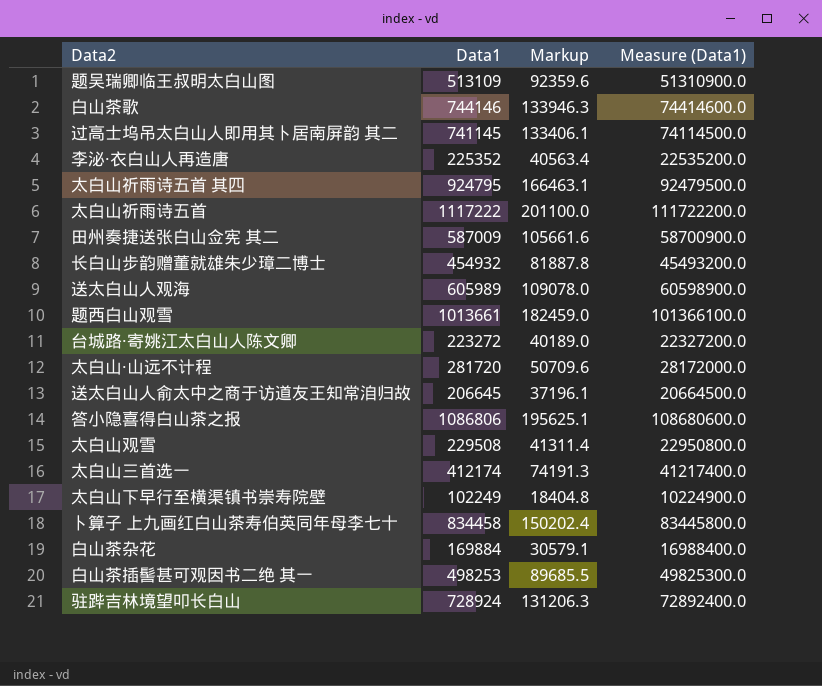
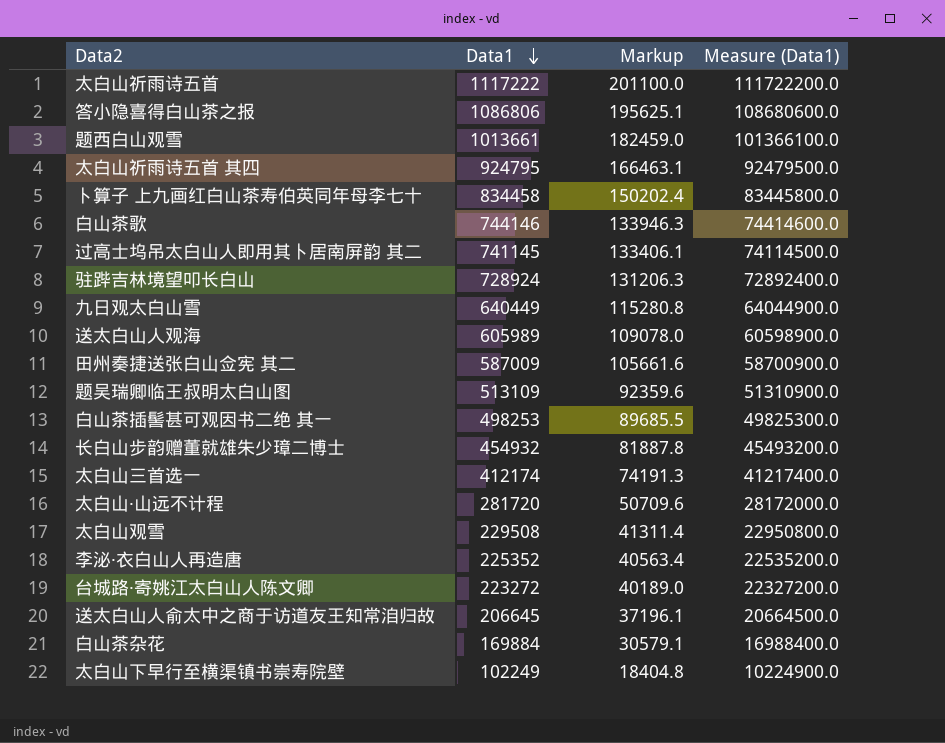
row order: none -> Data1 descending
row 九日观太白山雪: none -> 640449 | 115280.8 | 64044900.0

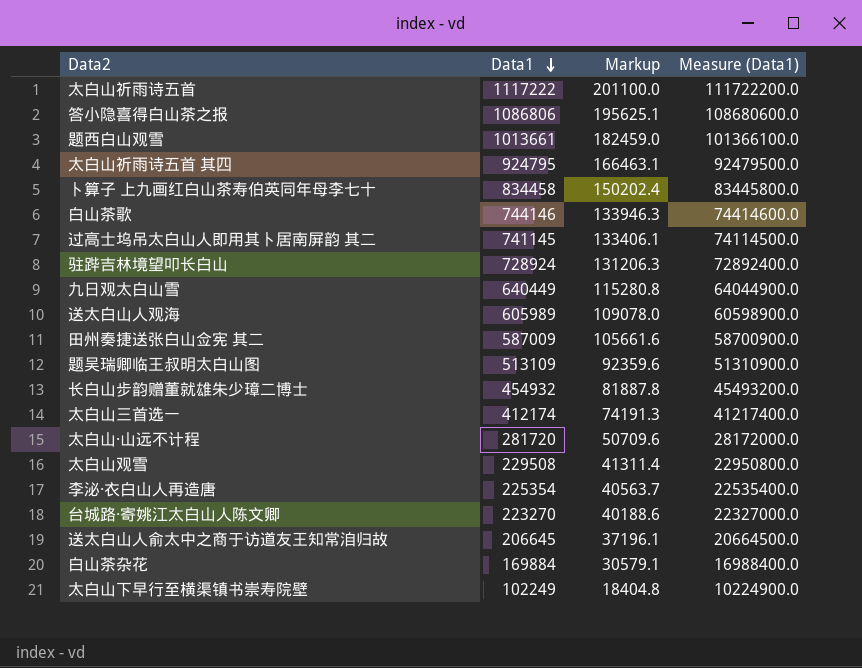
row 白山茶插髻甚可观因书二绝 其一: 498253 | 89685.5 | 49825300.0 -> none
李泌·衣白山人再造唐 | Data1: 225352 -> 225354
李泌·衣白山人再造唐 | Markup: 40563.4 -> 40563.7
李泌·衣白山人再造唐 | Measure (Data1): 22535200.0 -> 22535400.0
台城路·寄姚江太白山人陈文卿 | Data1: 223272 -> 223270
台城路·寄姚江太白山人陈文卿 | Markup: 40189.0 -> 40188.6
台城路·寄姚江太白山人陈文卿 | Measure (Data1): 22327200.0 -> 22327000.0

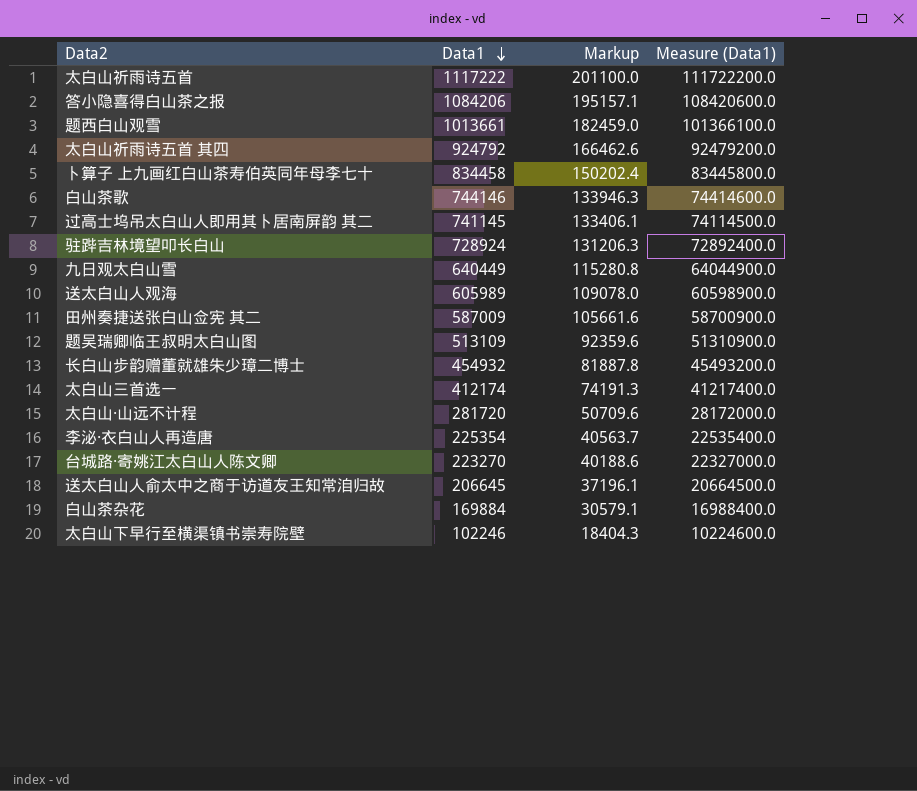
row 太白山观雪: 229508 | 41311.4 | 22950800.0 -> none
答小隐喜得白山茶之报 | Data1: 1086806 -> 1084206
答小隐喜得白山茶之报 | Markup: 195625.1 -> 195157.1
答小隐喜得白山茶之报 | Measure (Data1): 108680600.0 -> 108420600.0
太白山祈雨诗五首 其四 | Data1: 924795 -> 924792
太白山祈雨诗五首 其四 | Markup: 166463.1 -> 166462.6
太白山祈雨诗五首 其四 | Measure (Data1): 92479500.0 -> 92479200.0
太白山下早行至横渠镇书崇寿院壁 | Data1: 102249 -> 102246
太白山下早行至横渠镇书崇寿院壁 | Markup: 18404.8 -> 18404.3
太白山下早行至横渠镇书崇寿院壁 | Measure (Data1): 10224900.0 -> 10224600.0

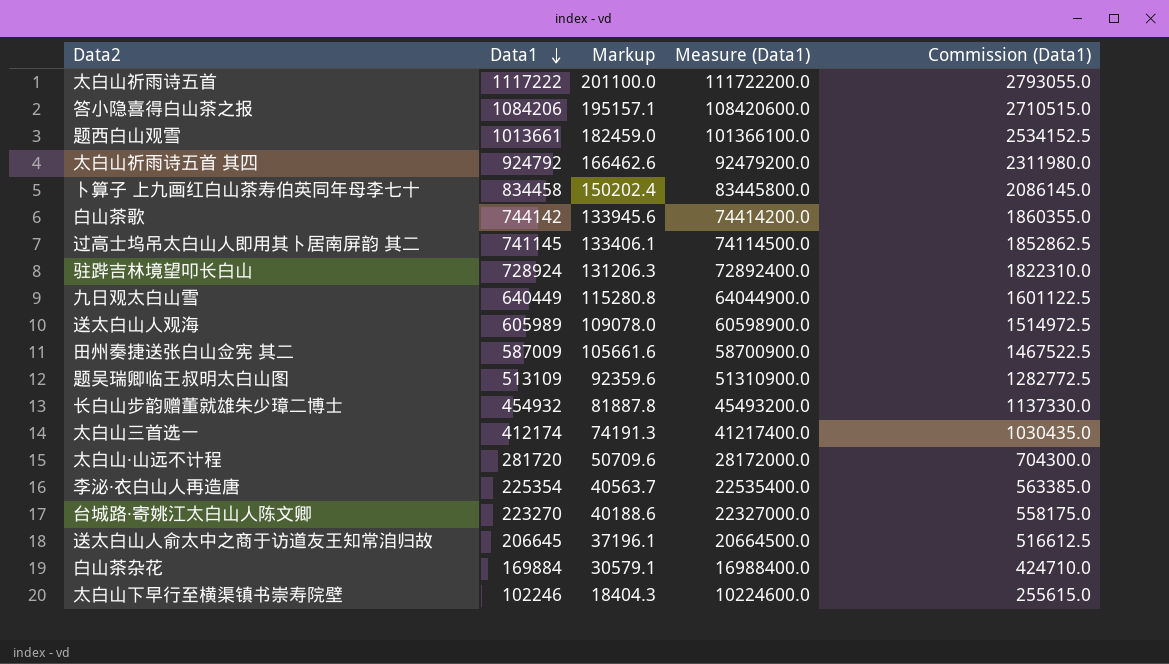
column Commission (Data1) | formula: none -> [Data1] * 2.5
白山茶歌 | Data1: 744146 -> 744142
白山茶歌 | Markup: 133946.3 -> 133945.6
白山茶歌 | Measure (Data1): 74414600.0 -> 74414200.0

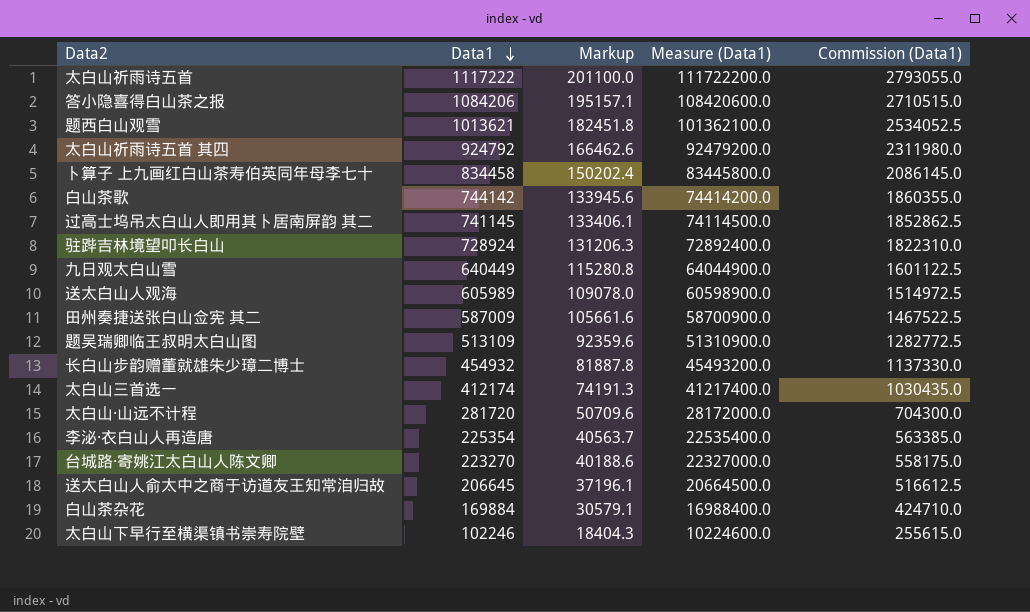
题西白山观雪 | Data1: 1013661 -> 1013621
题西白山观雪 | Markup: 182459.0 -> 182451.8
题西白山观雪 | Measure (Data1): 101366100.0 -> 101362100.0
题西白山观雪 | Commission (Data1): 2534152.5 -> 2534052.5

